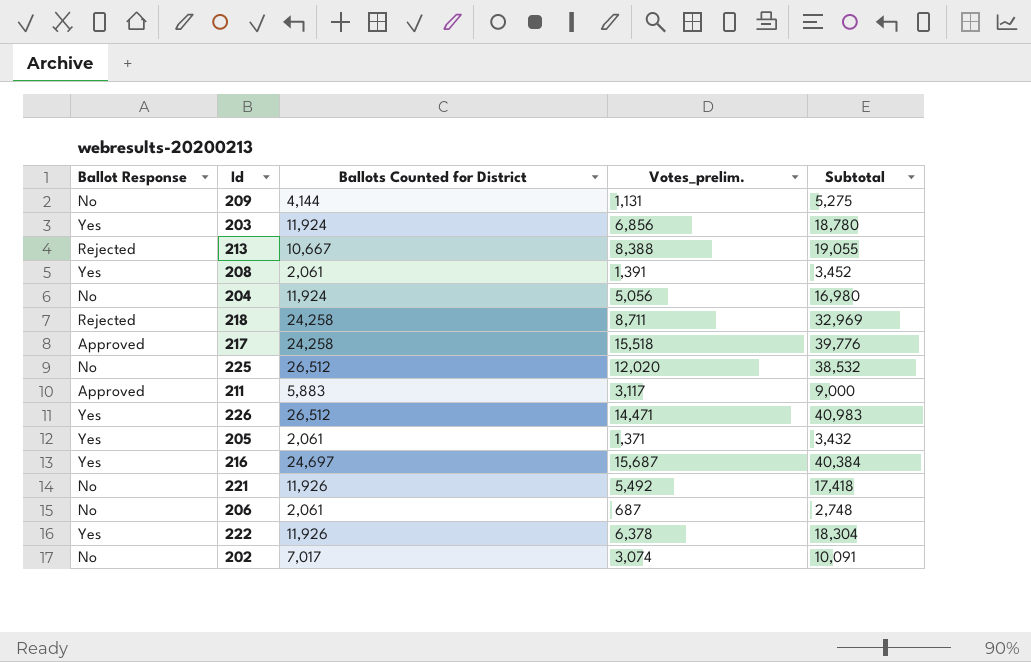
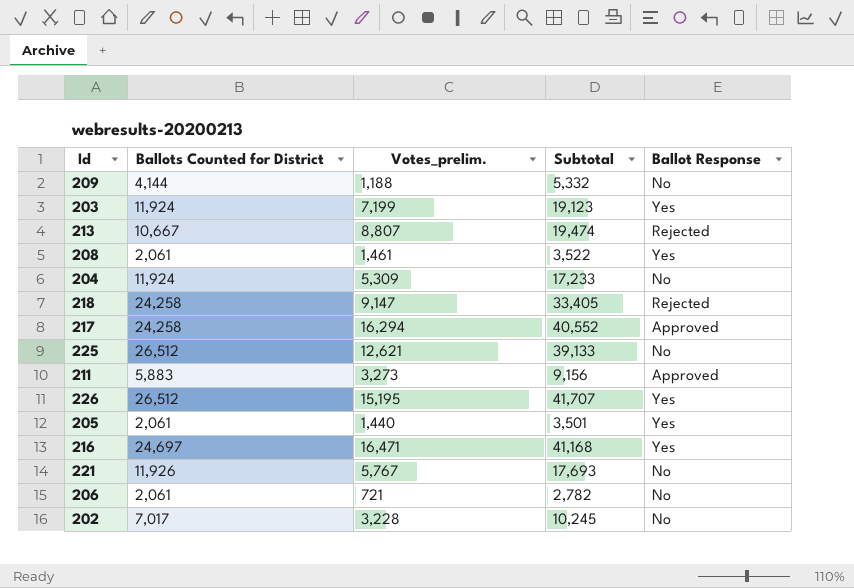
column Ballot Response | position: 1 -> 5
row 222: Yes | 11,926 | 6,378 | 18,304 -> none
209 | Votes_prelim.: 1,131 -> 1,188
209 | Subtotal: 5,275 -> 5,332
203 | Votes_prelim.: 6,856 -> 7,199
203 | Subtotal: 18,780 -> 19,123
213 | Votes_prelim.: 8,388 -> 8,807
213 | Subtotal: 19,055 -> 19,474
208 | Votes_prelim.: 1,391 -> 1,461
208 | Subtotal: 3,452 -> 3,522
204 | Votes_prelim.: 5,056 -> 5,309
204 | Subtotal: 16,980 -> 17,233
218 | Votes_prelim.: 8,711 -> 9,147
218 | Subtotal: 32,969 -> 33,405
217 | Votes_prelim.: 15,518 -> 16,294
217 | Subtotal: 39,776 -> 40,552
225 | Votes_prelim.: 12,020 -> 12,621
225 | Subtotal: 38,532 -> 39,133
211 | Votes_prelim.: 3,117 -> 3,273
211 | Subtotal: 9,000 -> 9,156
226 | Votes_prelim.: 14,471 -> 15,195
226 | Subtotal: 40,983 -> 41,707
205 | Votes_prelim.: 1,371 -> 1,440
205 | Subtotal: 3,432 -> 3,501
216 | Votes_prelim.: 15,687 -> 16,471
216 | Subtotal: 40,384 -> 41,168
221 | Votes_prelim.: 5,492 -> 5,767
221 | Subtotal: 17,418 -> 17,693
206 | Votes_prelim.: 687 -> 721
206 | Subtotal: 2,748 -> 2,782
202 | Votes_prelim.: 3,074 -> 3,228
202 | Subtotal: 10,091 -> 10,245

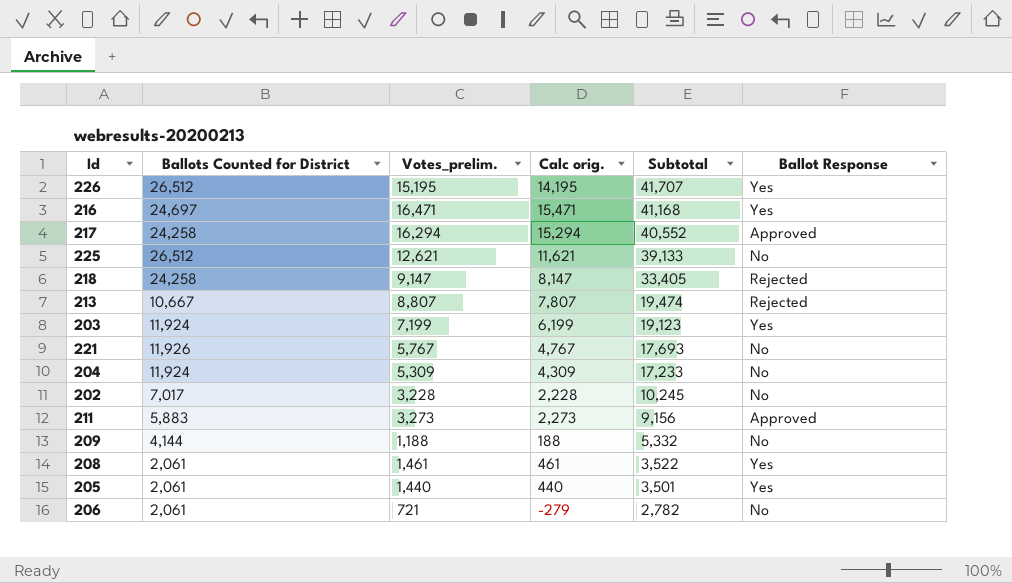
row order: none -> Subtotal descending
column Calc orig. | formula: none -> [Votes_prelim.] - 1000

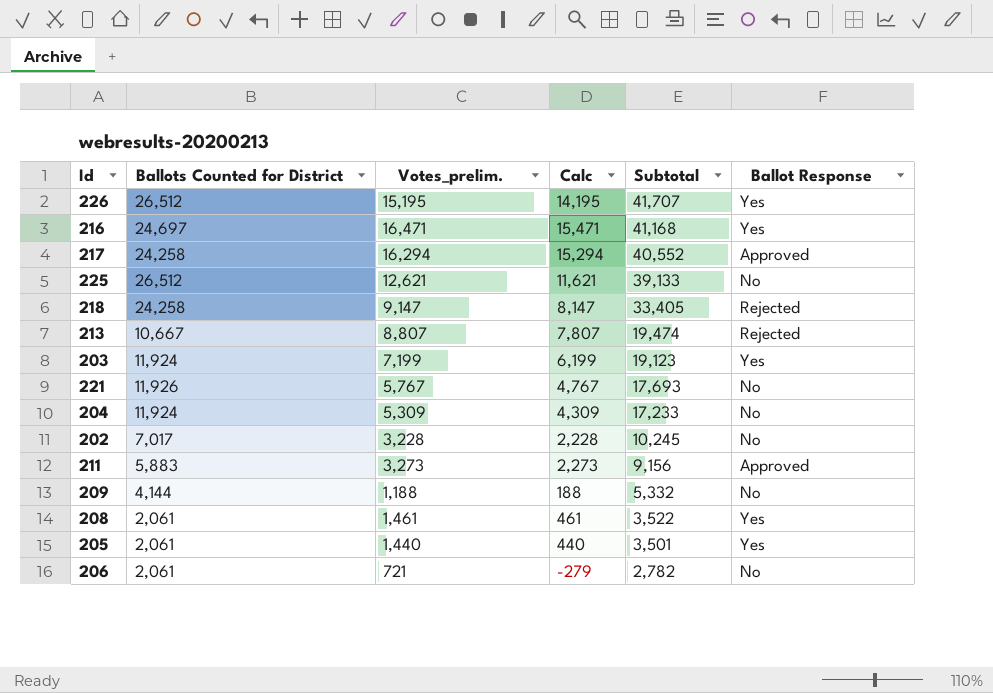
column name: Calc orig. -> Calc

